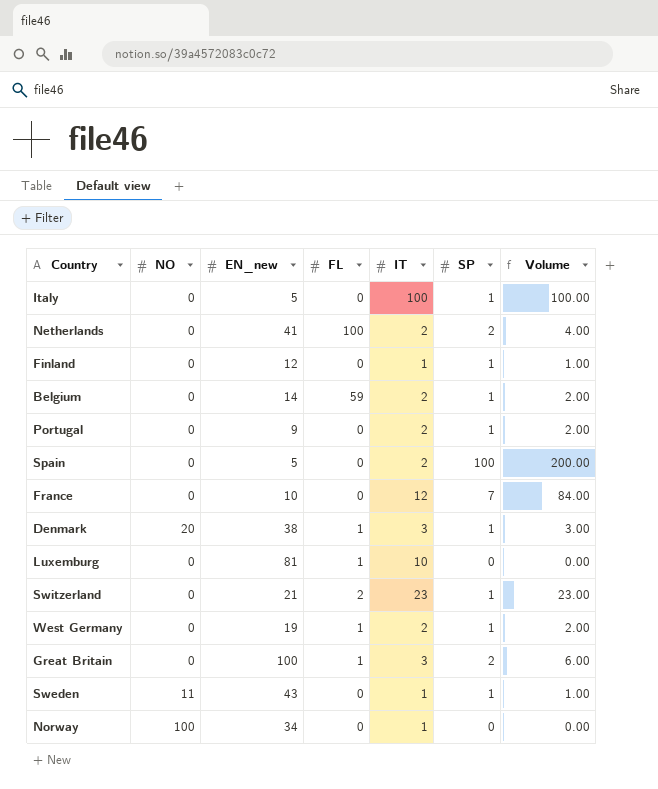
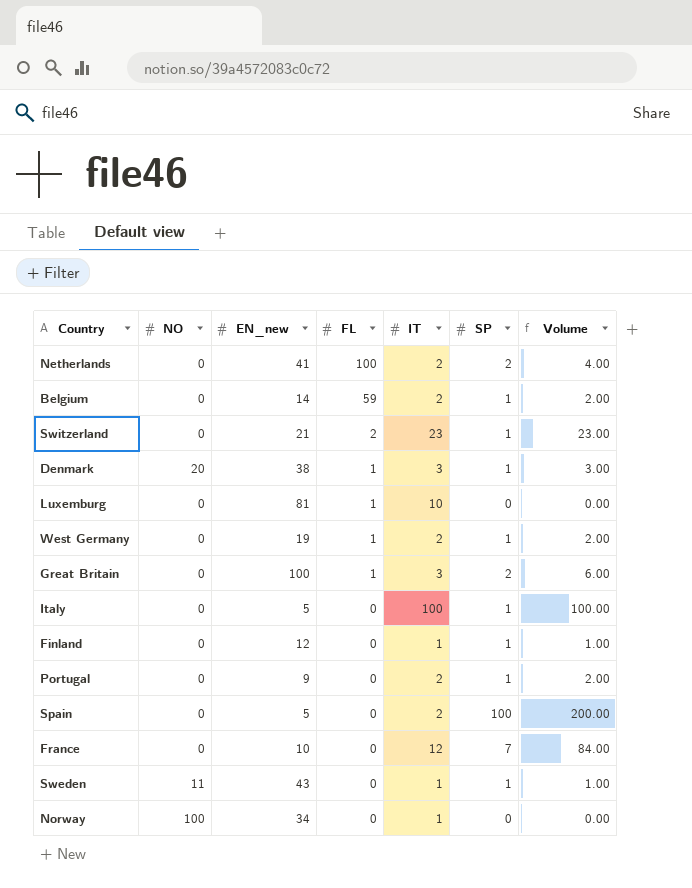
row order: none -> FL descending

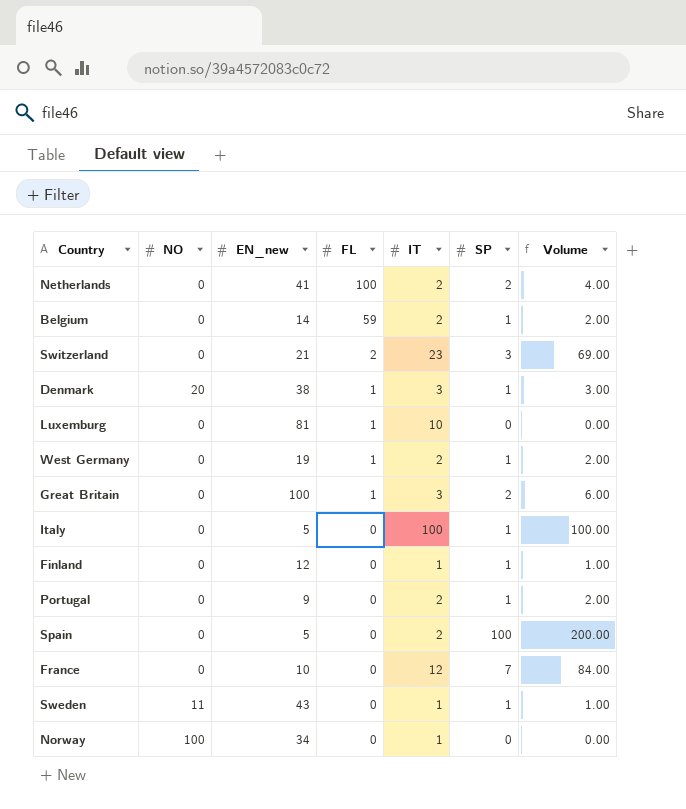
Switzerland | SP: 1 -> 3
Switzerland | Volume: 23.00 -> 69.00

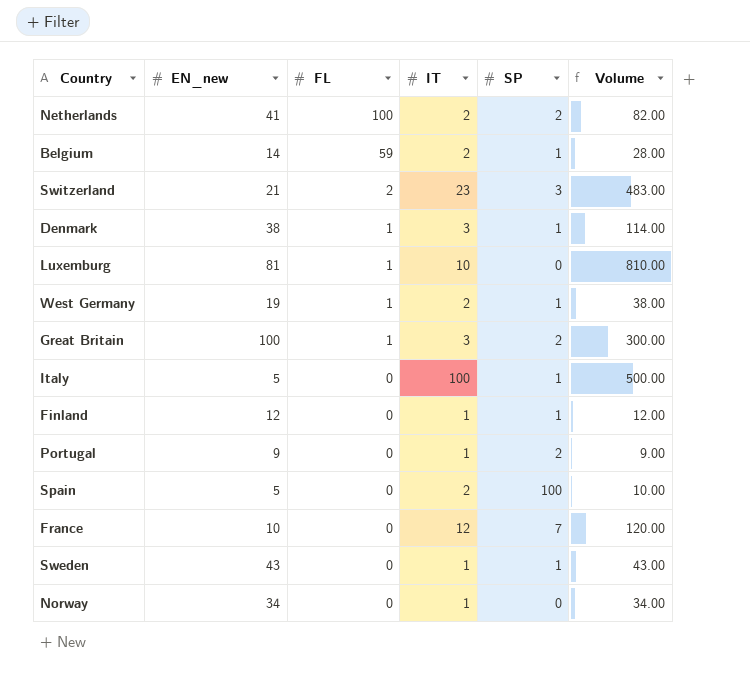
column NO | position: 2 -> none
column Volume | formula: [IT] * [SP] -> [EN_new] * [IT]
Portugal | IT: 2 -> 1
Portugal | SP: 1 -> 2

